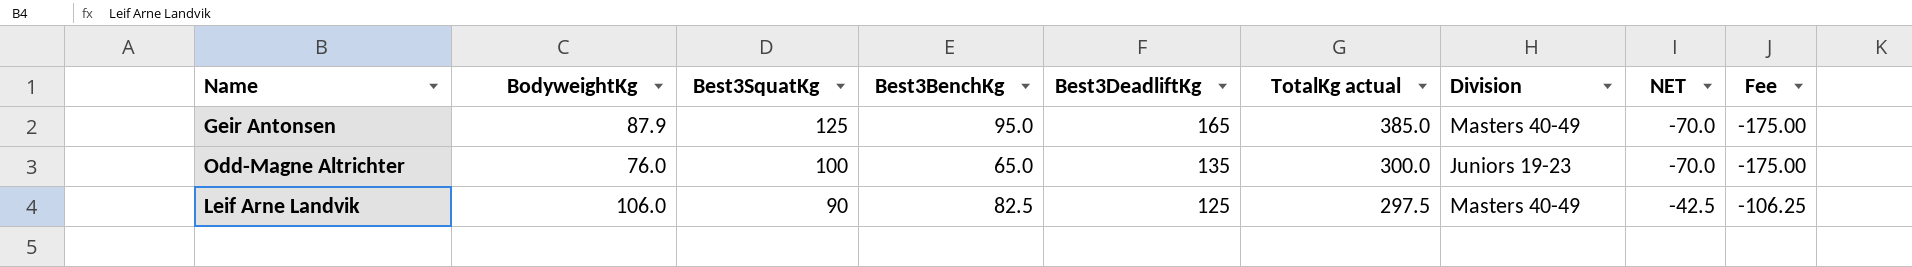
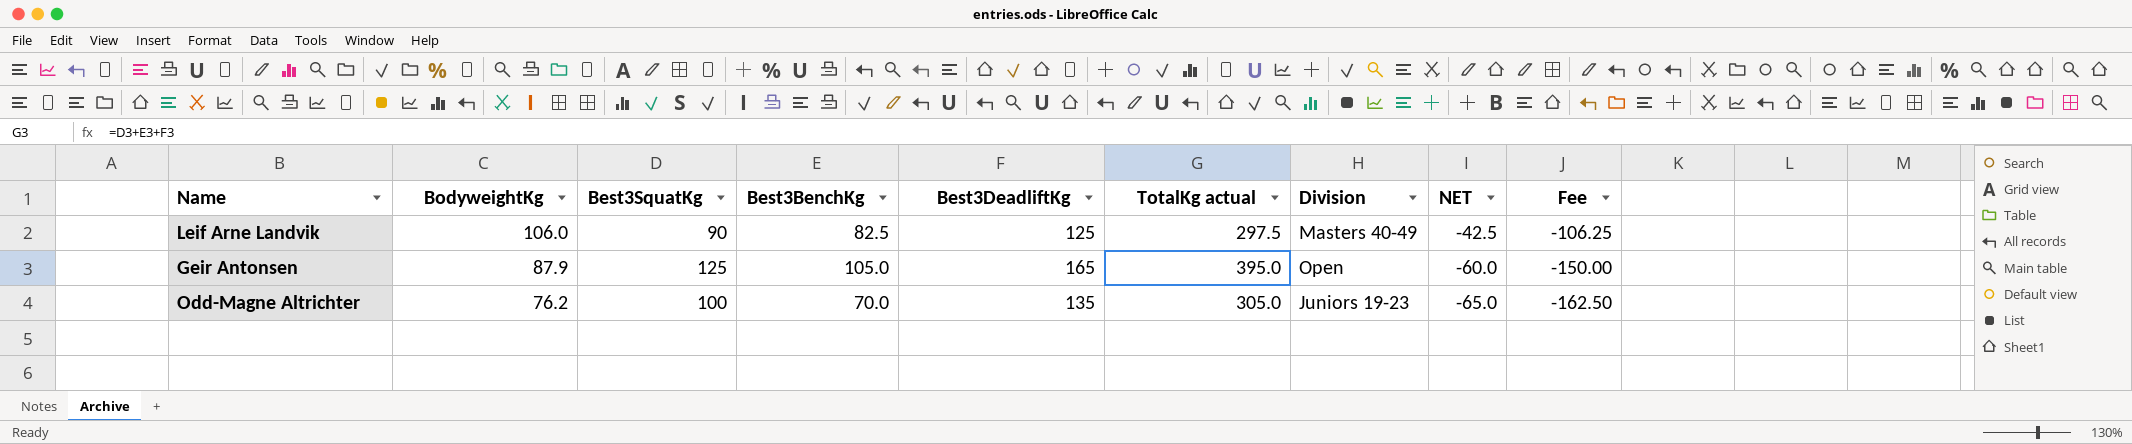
row order: Best3SquatKg descending -> BodyweightKg descending
Geir Antonsen | Best3BenchKg: 95.0 -> 105.0
Geir Antonsen | TotalKg actual: 385.0 -> 395.0
Geir Antonsen | Division: Masters 40-49 -> Open
Geir Antonsen | NET: -70.0 -> -60.0
Geir Antonsen | Fee: -175.00 -> -150.00
Odd-Magne Altrichter | BodyweightKg: 76.0 -> 76.2
Odd-Magne Altrichter | Best3BenchKg: 65.0 -> 70.0
Odd-Magne Altrichter | TotalKg actual: 300.0 -> 305.0
Odd-Magne Altrichter | NET: -70.0 -> -65.0
Odd-Magne Altrichter | Fee: -175.00 -> -162.50

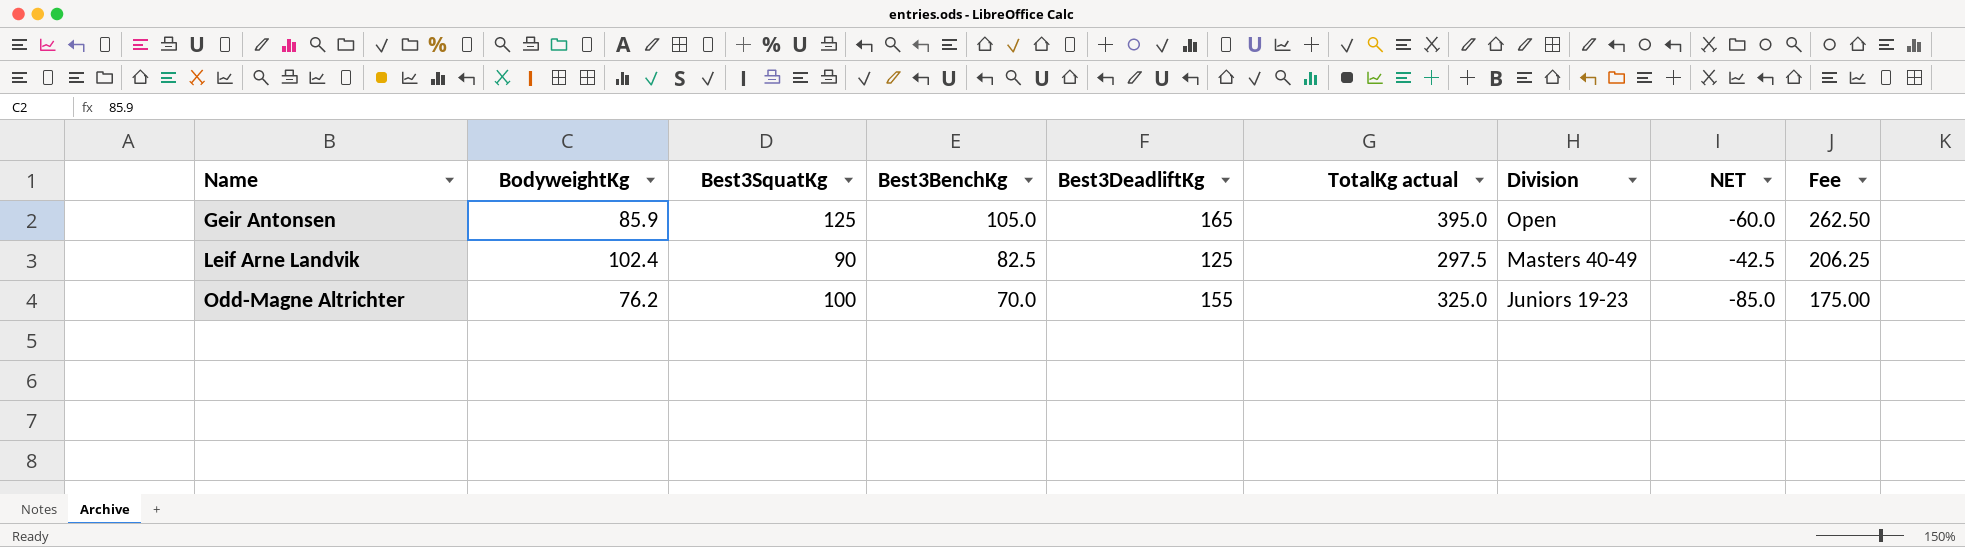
row order: BodyweightKg descending -> Name ascending
column Fee | formula: [NET] * 2.5 -> [Best3BenchKg] * 2.5
Geir Antonsen | BodyweightKg: 87.9 -> 85.9
Leif Arne Landvik | BodyweightKg: 106.0 -> 102.4
Odd-Magne Altrichter | Best3DeadliftKg: 135 -> 155
Odd-Magne Altrichter | TotalKg actual: 305.0 -> 325.0
Odd-Magne Altrichter | NET: -65.0 -> -85.0

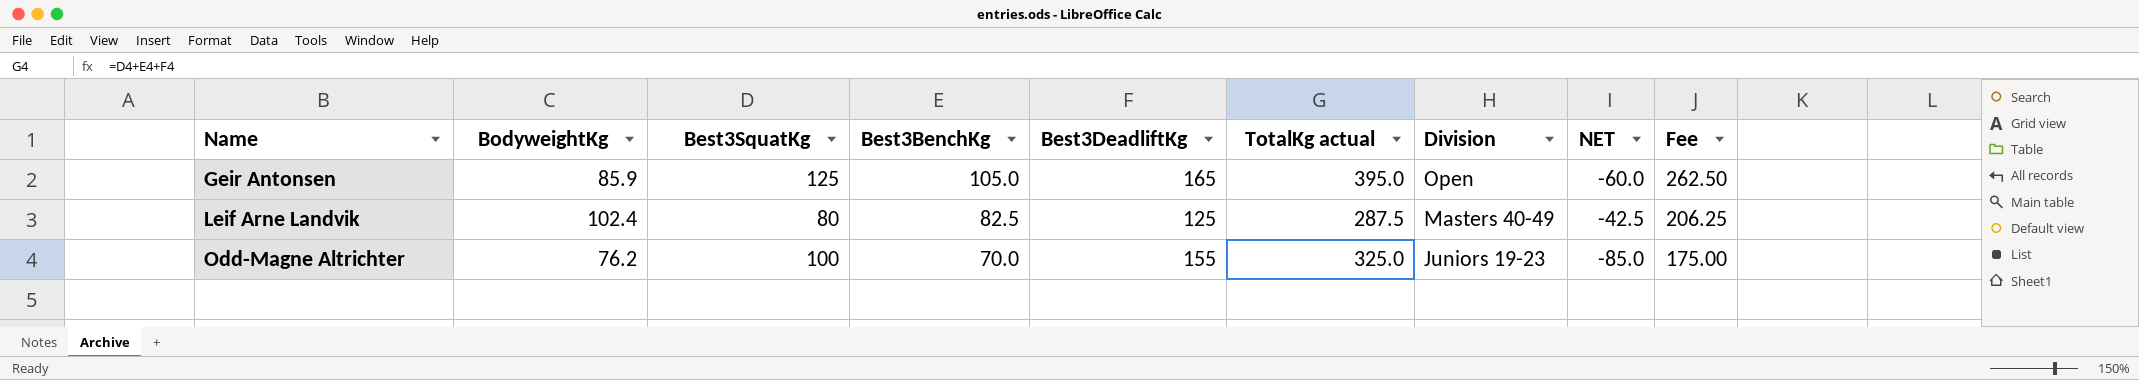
Leif Arne Landvik | Best3SquatKg: 90 -> 80
Leif Arne Landvik | TotalKg actual: 297.5 -> 287.5

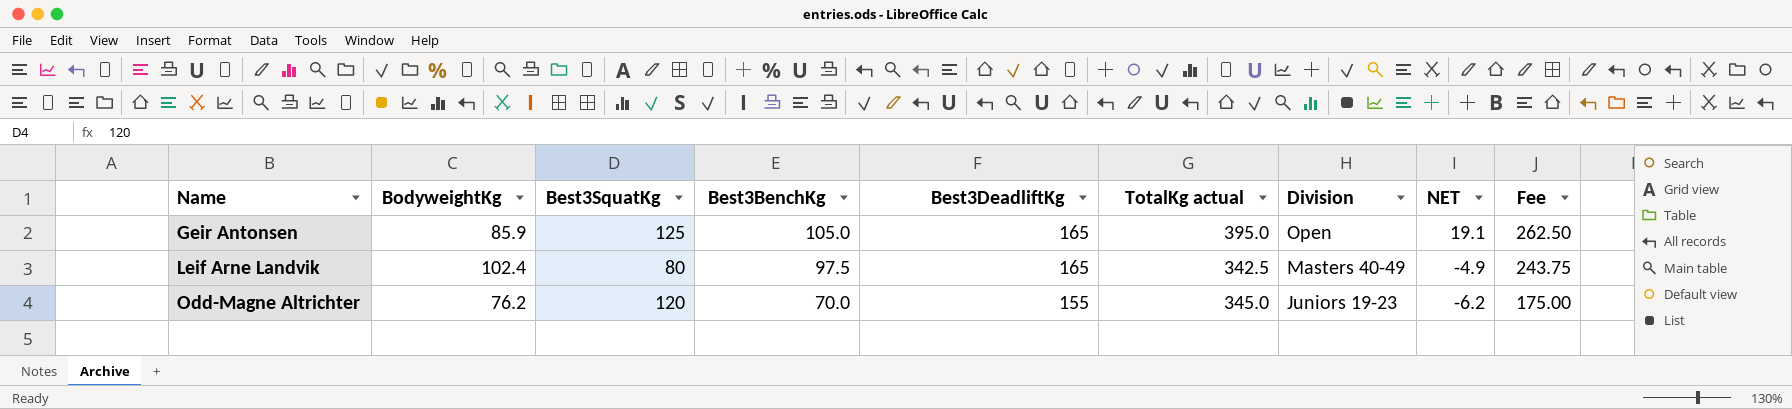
column NET | formula: [Best3BenchKg] - [Best3DeadliftKg] -> [Best3BenchKg] - [BodyweightKg]
Leif Arne Landvik | Best3BenchKg: 82.5 -> 97.5
Leif Arne Landvik | Best3DeadliftKg: 125 -> 165
Leif Arne Landvik | TotalKg actual: 287.5 -> 342.5
Leif Arne Landvik | Fee: 206.25 -> 243.75
Odd-Magne Altrichter | Best3SquatKg: 100 -> 120
Odd-Magne Altrichter | TotalKg actual: 325.0 -> 345.0

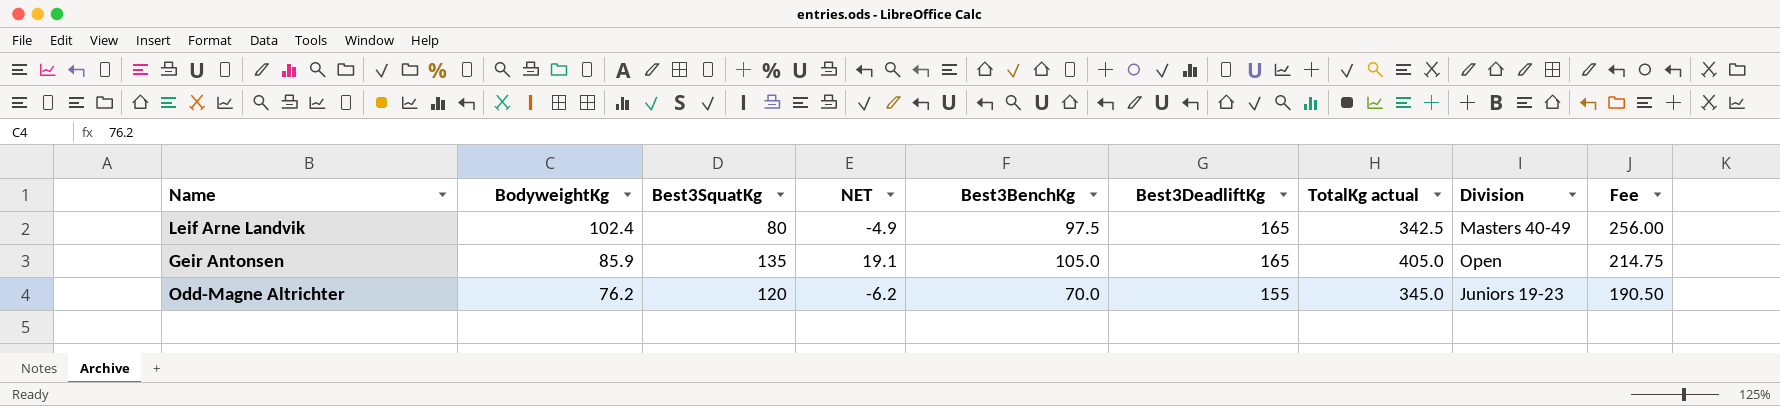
row order: Name ascending -> BodyweightKg descending
column NET | position: 8 -> 4
column Fee | formula: [Best3BenchKg] * 2.5 -> [BodyweightKg] * 2.5
Geir Antonsen | Best3SquatKg: 125 -> 135
Geir Antonsen | TotalKg actual: 395.0 -> 405.0

